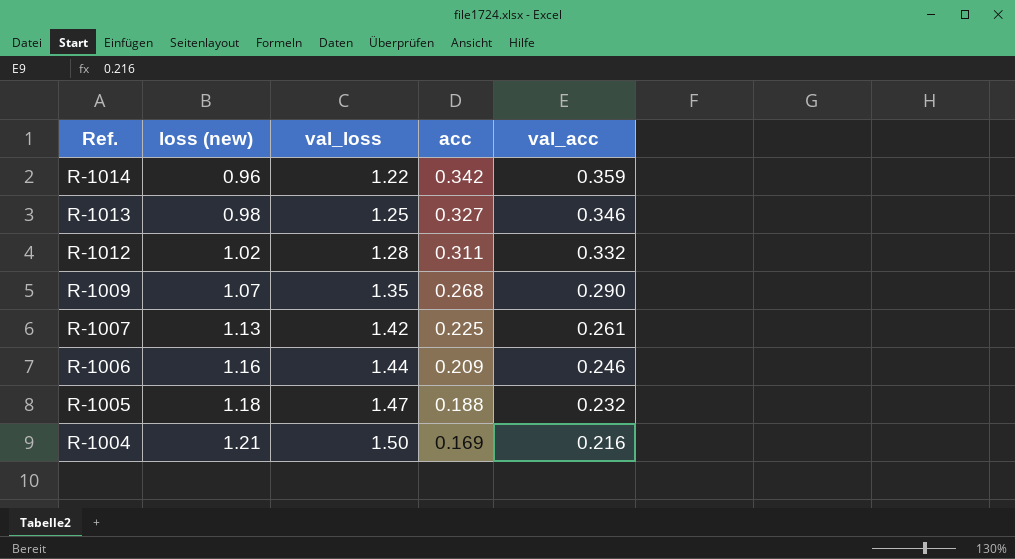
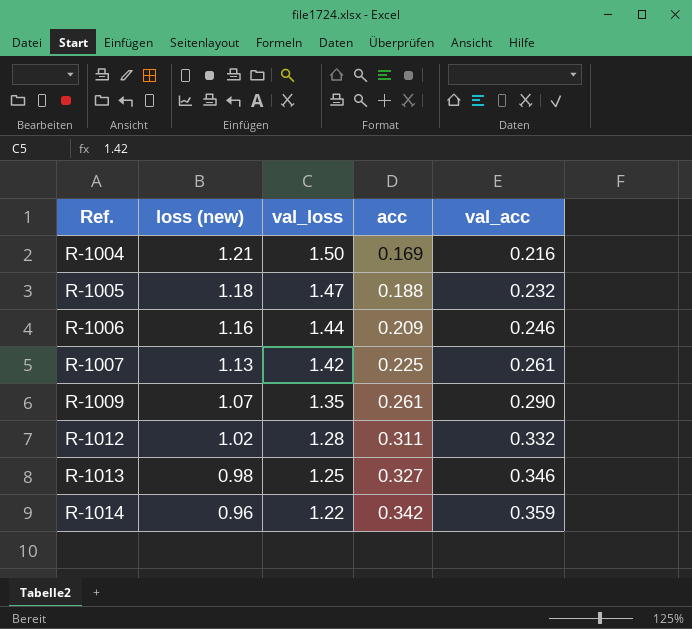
row order: Ref. descending -> Ref. ascending
R-1009 | acc: 0.268 -> 0.261

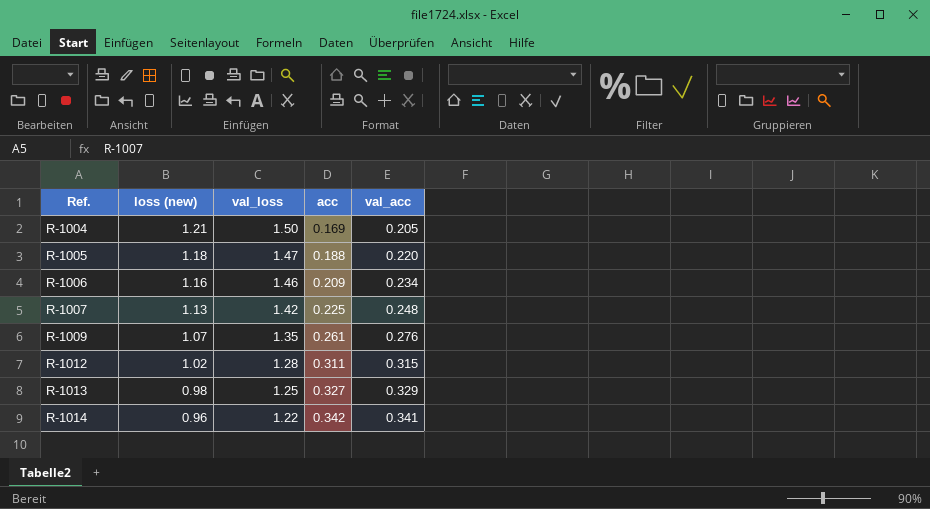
R-1004 | val_acc: 0.216 -> 0.205
R-1005 | val_acc: 0.232 -> 0.220
R-1006 | val_loss: 1.44 -> 1.46
R-1006 | val_acc: 0.246 -> 0.234
R-1007 | val_acc: 0.261 -> 0.248
R-1009 | val_acc: 0.290 -> 0.276
R-1012 | val_acc: 0.332 -> 0.315
R-1013 | val_acc: 0.346 -> 0.329
R-1014 | val_acc: 0.359 -> 0.341

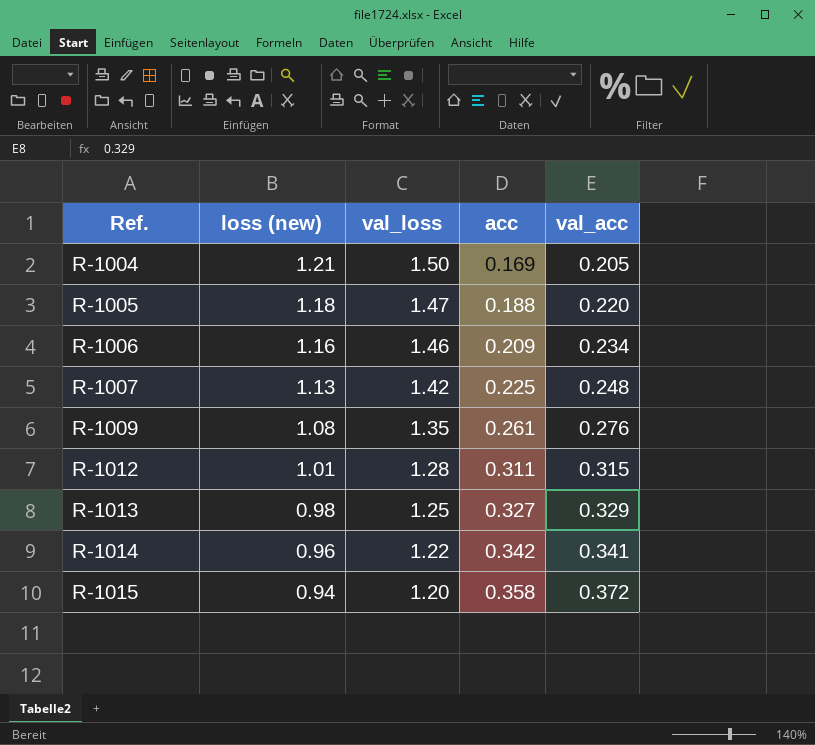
R-1009 | loss (new): 1.07 -> 1.08
R-1012 | loss (new): 1.02 -> 1.01
row R-1015: none -> 0.94 | 1.20 | 0.358 | 0.372

